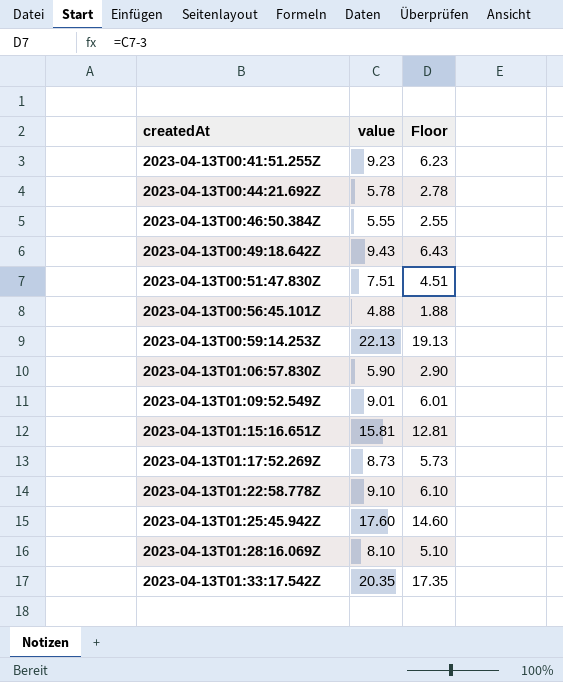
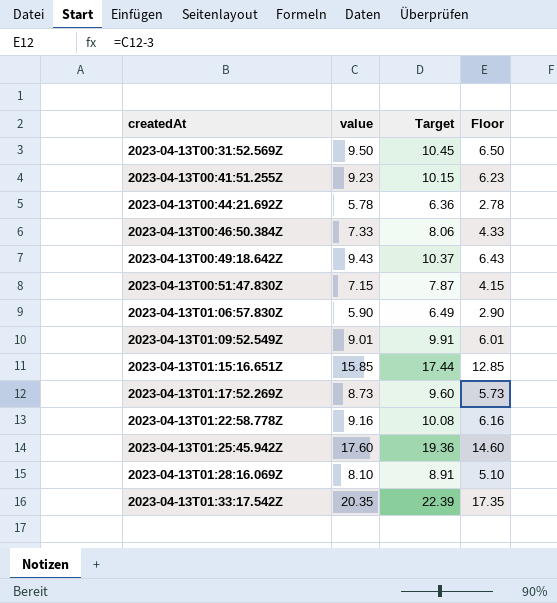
column Target | formula: none -> [value] * 1.1
row 2023-04-13T00:56:45.101Z: 4.88 | 1.88 -> none
row 2023-04-13T00:59:14.253Z: 22.13 | 19.13 -> none
row 2023-04-13T00:31:52.569Z: none -> 9.50 | 10.45 | 6.50
2023-04-13T00:46:50.384Z | value: 5.55 -> 7.33
2023-04-13T00:46:50.384Z | Floor: 2.55 -> 4.33
2023-04-13T00:51:47.830Z | value: 7.51 -> 7.15
2023-04-13T00:51:47.830Z | Floor: 4.51 -> 4.15
2023-04-13T01:15:16.651Z | value: 15.81 -> 15.85
2023-04-13T01:15:16.651Z | Floor: 12.81 -> 12.85
2023-04-13T01:22:58.778Z | value: 9.10 -> 9.16
2023-04-13T01:22:58.778Z | Floor: 6.10 -> 6.16

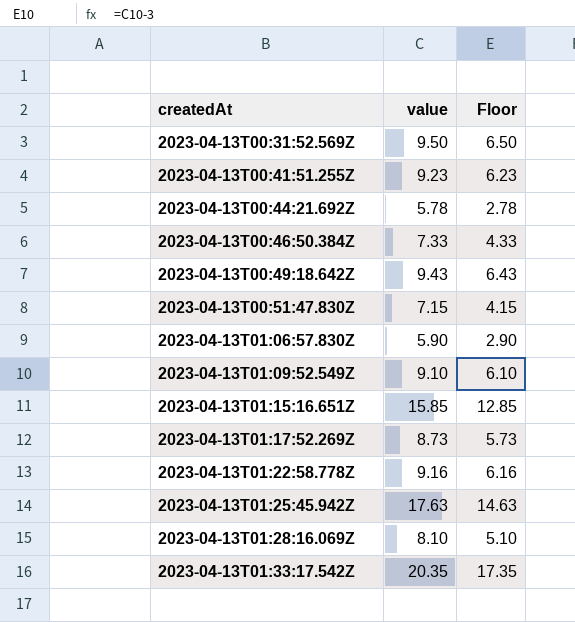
column Target | formula: [value] * 1.1 -> none
2023-04-13T01:09:52.549Z | value: 9.01 -> 9.10
2023-04-13T01:09:52.549Z | Floor: 6.01 -> 6.10
2023-04-13T01:25:45.942Z | value: 17.60 -> 17.63
2023-04-13T01:25:45.942Z | Floor: 14.60 -> 14.63

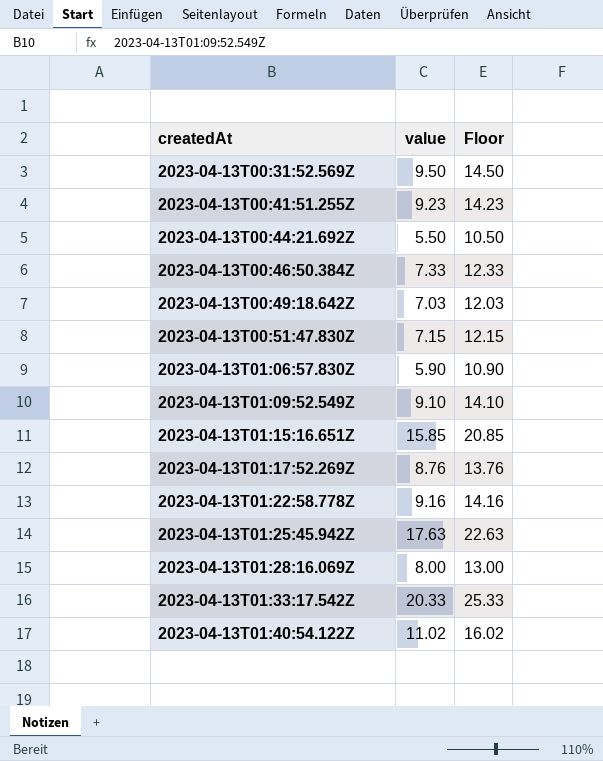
column Floor | formula: [value] - 3 -> [value] + 5
2023-04-13T00:44:21.692Z | value: 5.78 -> 5.50
2023-04-13T00:49:18.642Z | value: 9.43 -> 7.03
2023-04-13T01:17:52.269Z | value: 8.73 -> 8.76
2023-04-13T01:28:16.069Z | value: 8.10 -> 8.00
2023-04-13T01:33:17.542Z | value: 20.35 -> 20.33
row 2023-04-13T01:40:54.122Z: none -> 11.02 | 16.02

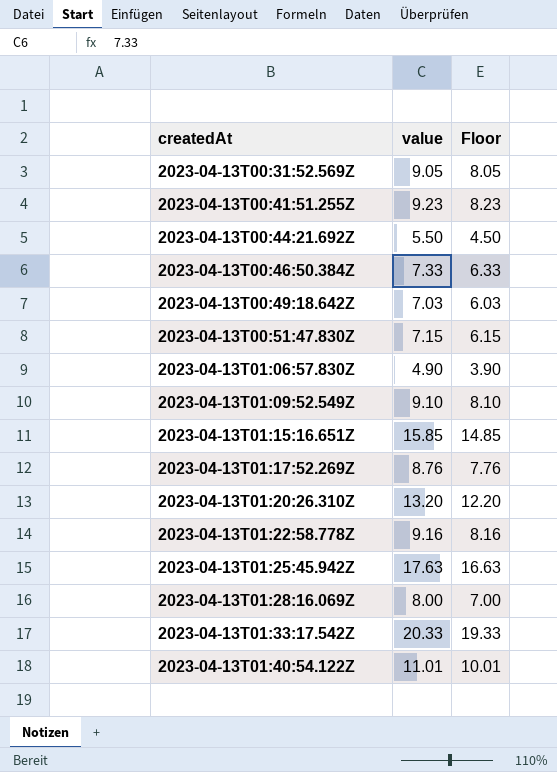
column Floor | formula: [value] + 5 -> [value] - 1
2023-04-13T00:31:52.569Z | value: 9.50 -> 9.05
2023-04-13T01:06:57.830Z | value: 5.90 -> 4.90
row 2023-04-13T01:20:26.310Z: none -> 13.20 | 12.20
2023-04-13T01:40:54.122Z | value: 11.02 -> 11.01

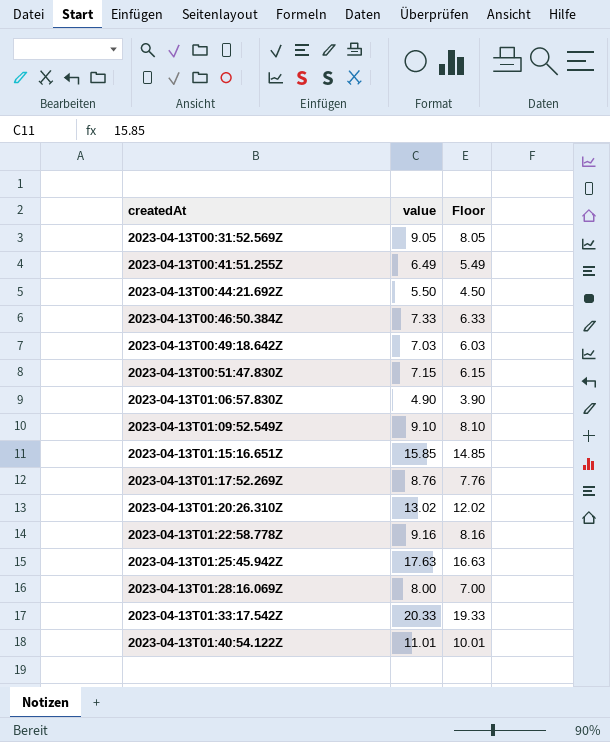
2023-04-13T00:41:51.255Z | value: 9.23 -> 6.49
2023-04-13T00:41:51.255Z | Floor: 8.23 -> 5.49
2023-04-13T01:20:26.310Z | value: 13.20 -> 13.02
2023-04-13T01:20:26.310Z | Floor: 12.20 -> 12.02

